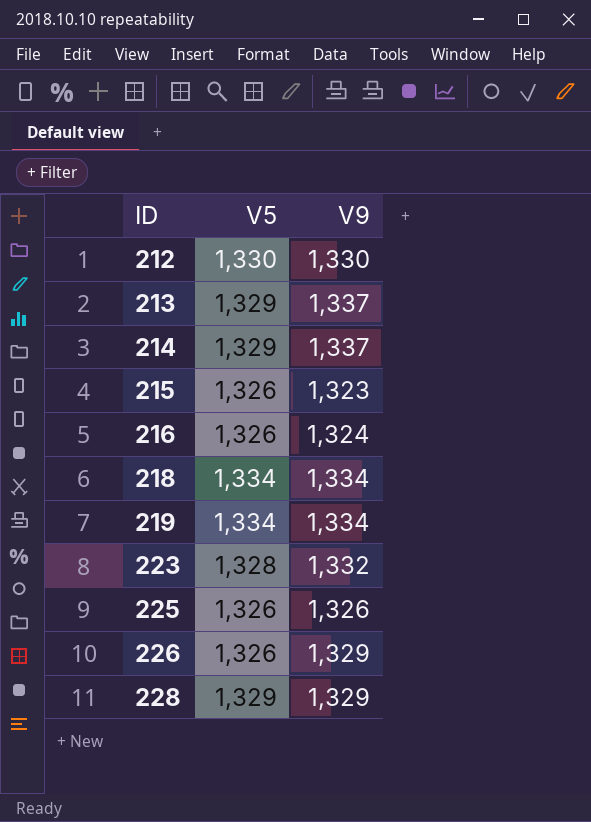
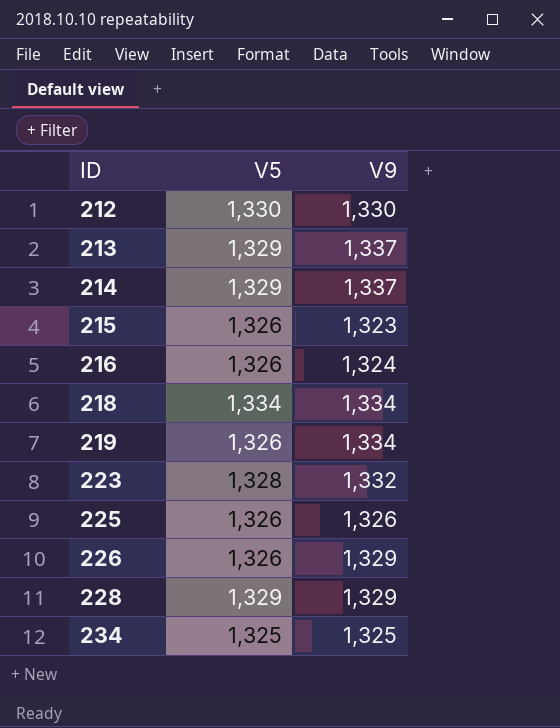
219 | V5: 1,334 -> 1,326
row 234: none -> 1,325 | 1,325

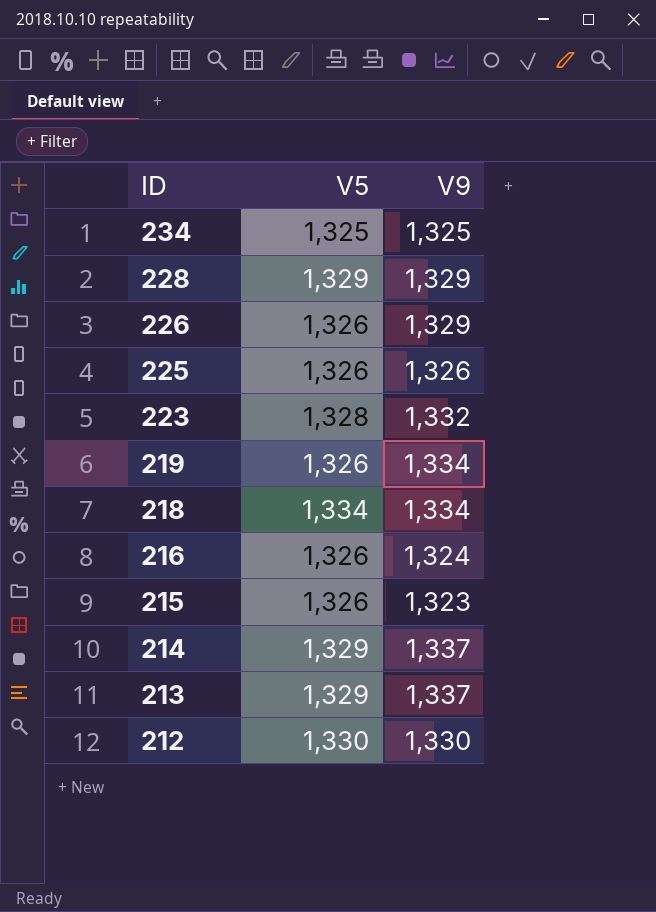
row order: ID ascending -> ID descending

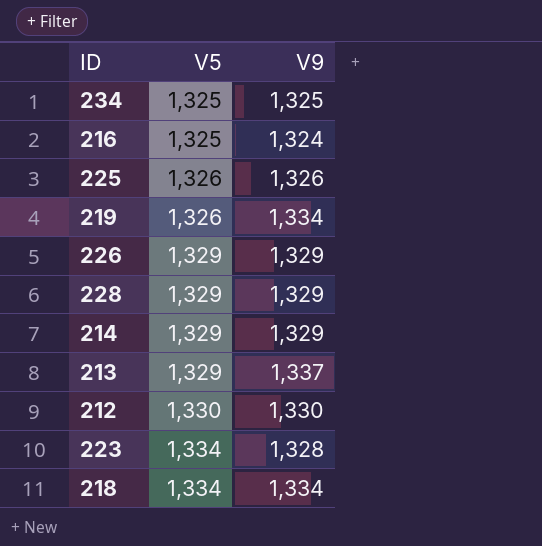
row order: ID descending -> V5 ascending
row 215: 1,326 | 1,323 -> none
216 | V5: 1,326 -> 1,325
226 | V5: 1,326 -> 1,329
214 | V9: 1,337 -> 1,329
223 | V5: 1,328 -> 1,334
223 | V9: 1,332 -> 1,328

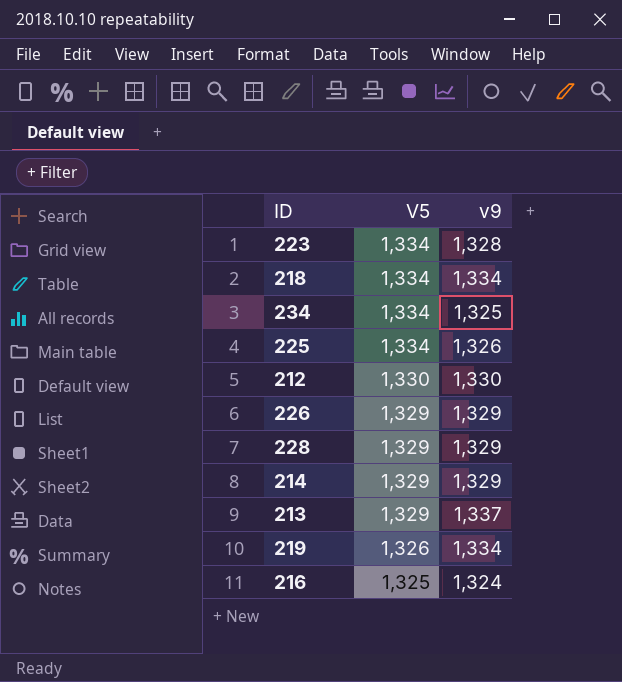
row order: V5 ascending -> V5 descending
column name: V9 -> v9
234 | V5: 1,325 -> 1,334
225 | V5: 1,326 -> 1,334

